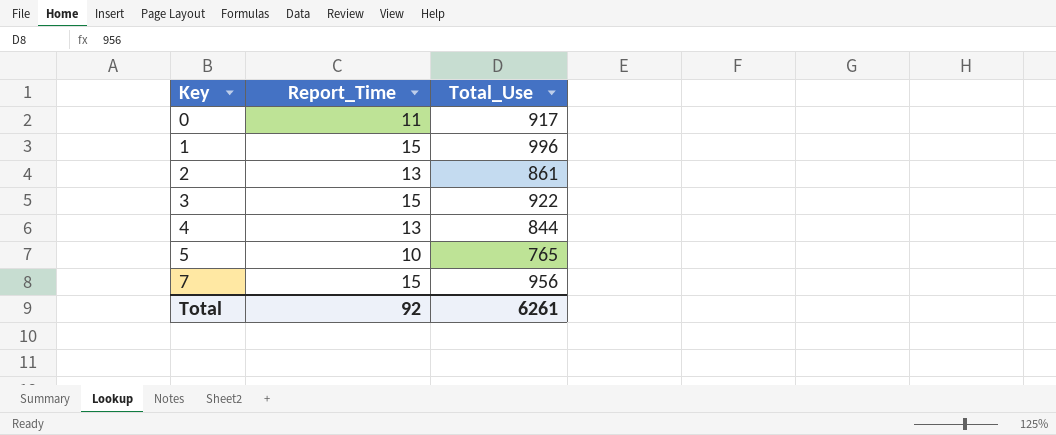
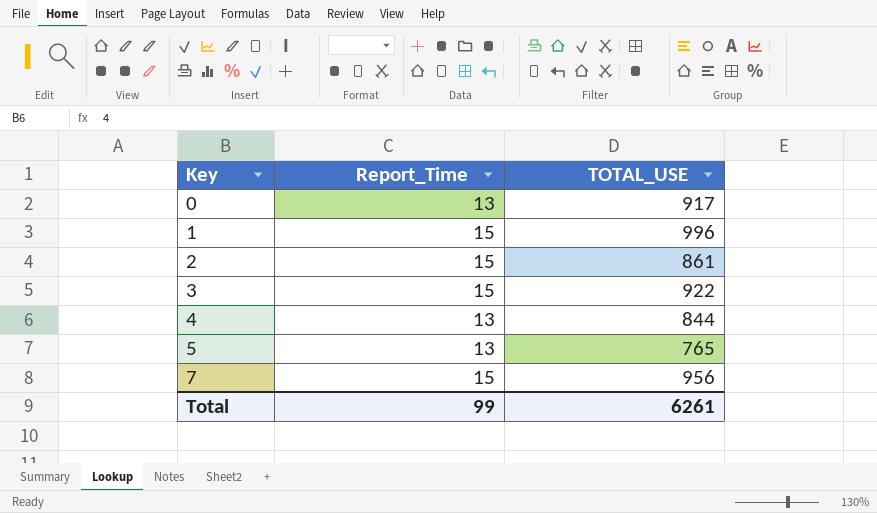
column name: Total_Use -> TOTAL_USE
0 | Report_Time: 11 -> 13
2 | Report_Time: 13 -> 15
5 | Report_Time: 10 -> 13
Total | Report_Time: 92 -> 99

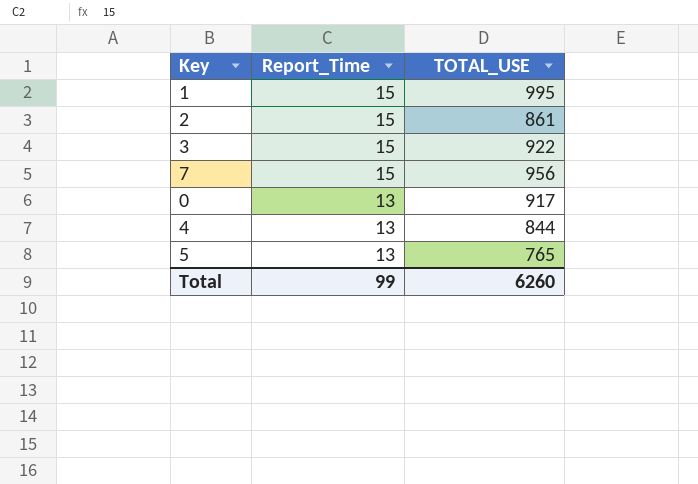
row order: Key ascending -> Report_Time descending
1 | TOTAL_USE: 996 -> 995
Total | TOTAL_USE: 6261 -> 6260

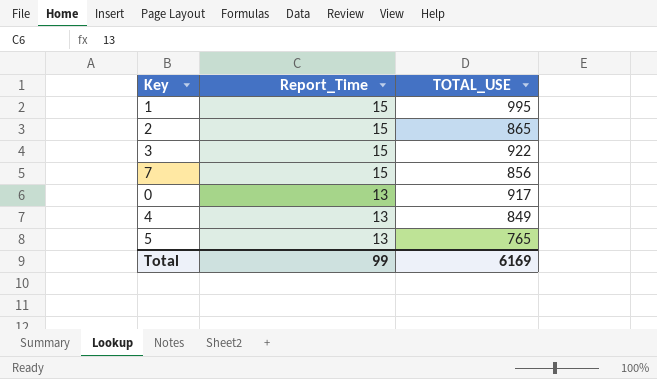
2 | TOTAL_USE: 861 -> 865
7 | TOTAL_USE: 956 -> 856
4 | TOTAL_USE: 844 -> 849
Total | TOTAL_USE: 6260 -> 6169

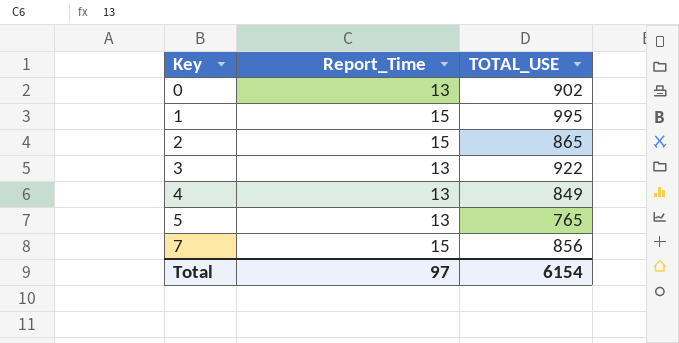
row order: Report_Time descending -> Key ascending
0 | TOTAL_USE: 917 -> 902
3 | Report_Time: 15 -> 13
Total | Report_Time: 99 -> 97
Total | TOTAL_USE: 6169 -> 6154

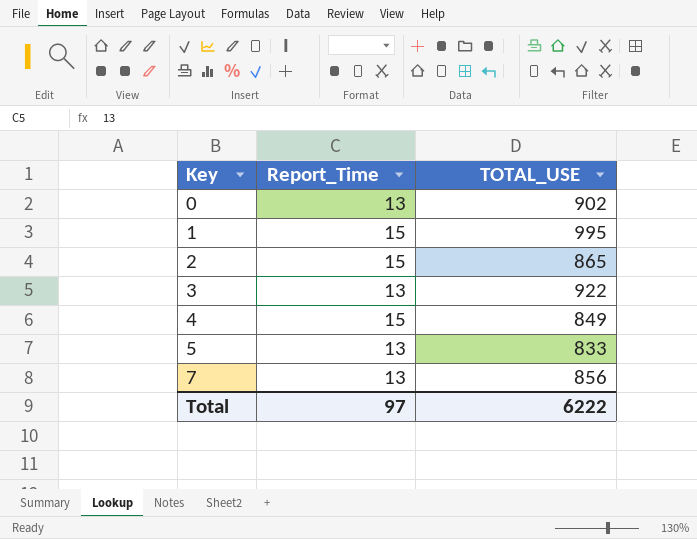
4 | Report_Time: 13 -> 15
5 | TOTAL_USE: 765 -> 833
7 | Report_Time: 15 -> 13
Total | TOTAL_USE: 6154 -> 6222

